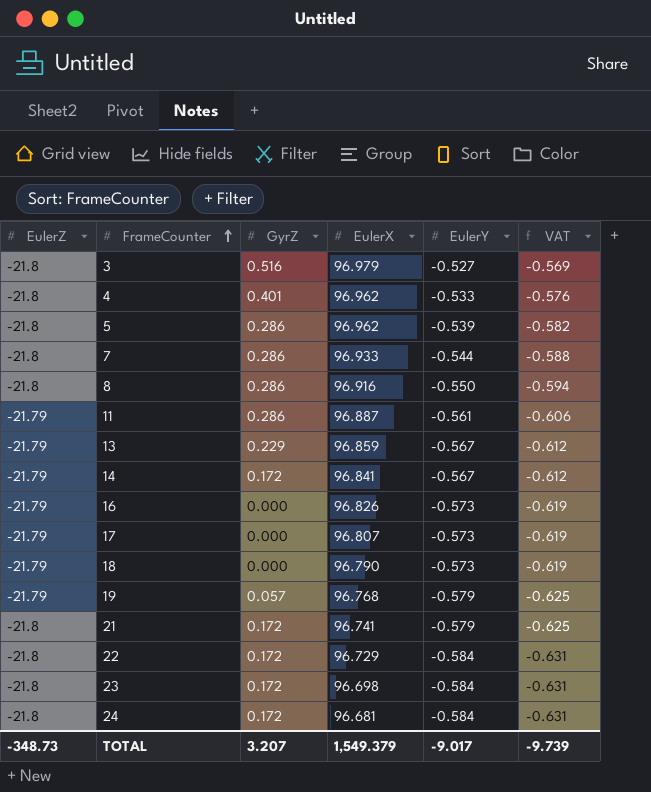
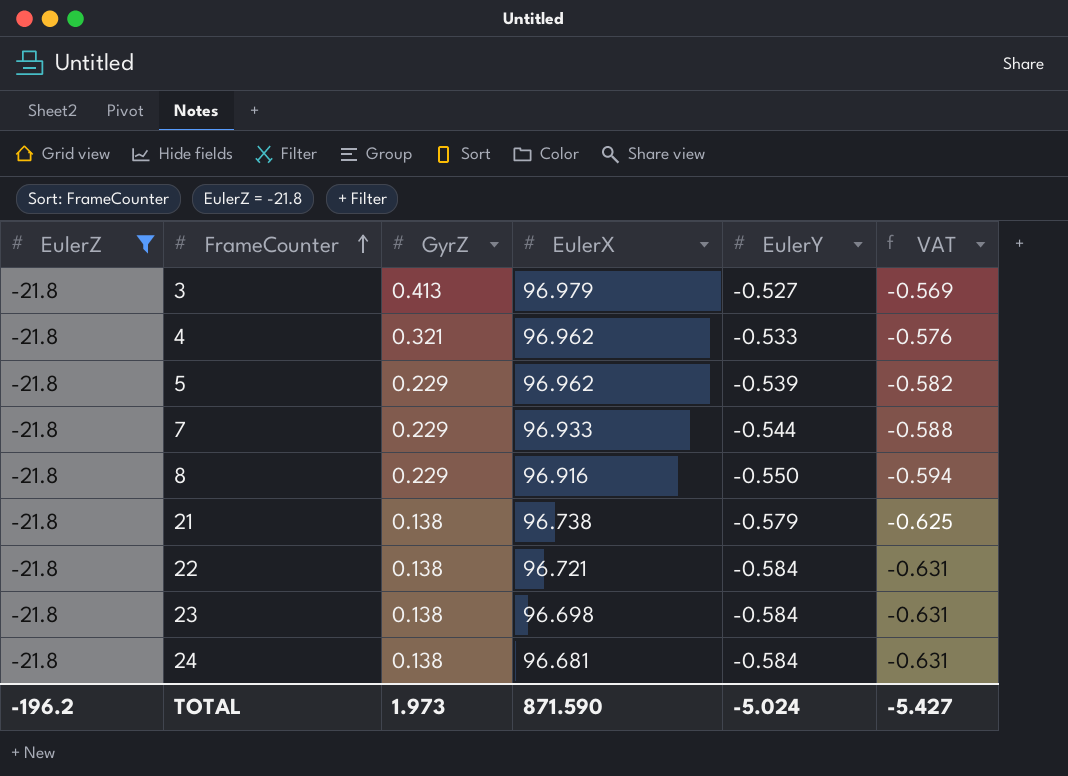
filter: none -> EulerZ = -21.8
3 | GyrZ: 0.516 -> 0.413
4 | GyrZ: 0.401 -> 0.321
5 | GyrZ: 0.286 -> 0.229
7 | GyrZ: 0.286 -> 0.229
8 | GyrZ: 0.286 -> 0.229
21 | GyrZ: 0.172 -> 0.138
21 | EulerX: 96.741 -> 96.738
22 | GyrZ: 0.172 -> 0.138
22 | EulerX: 96.729 -> 96.721
23 | GyrZ: 0.172 -> 0.138
24 | GyrZ: 0.172 -> 0.138
TOTAL | EulerZ: -348.73 -> -196.2
TOTAL | GyrZ: 3.207 -> 1.973
TOTAL | EulerX: 1,549.379 -> 871.590
TOTAL | EulerY: -9.017 -> -5.024
TOTAL | VAT: -9.739 -> -5.427

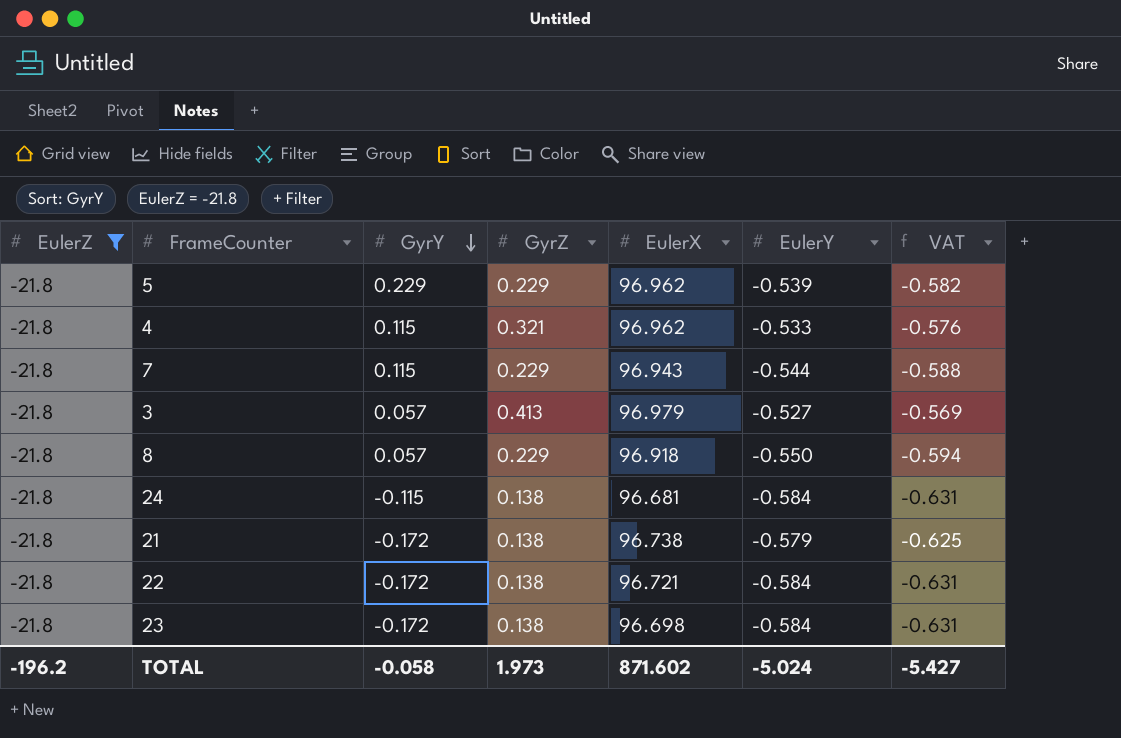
row order: FrameCounter ascending -> GyrY descending
column GyrY | position: none -> 3
7 | EulerX: 96.933 -> 96.943
8 | EulerX: 96.916 -> 96.918
TOTAL | EulerX: 871.590 -> 871.602

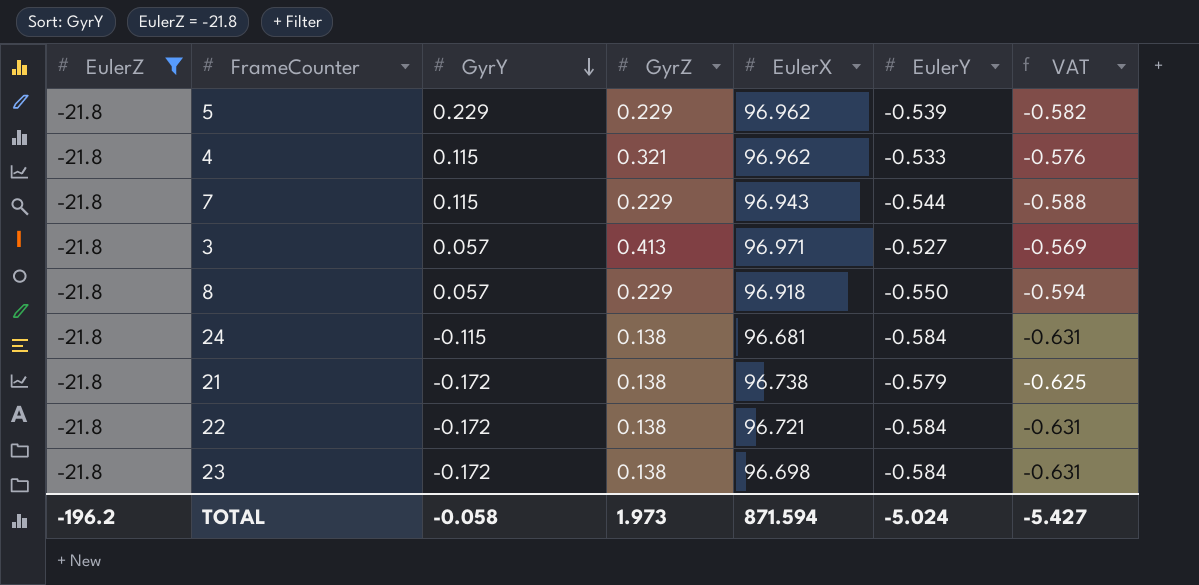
3 | EulerX: 96.979 -> 96.971
TOTAL | EulerX: 871.602 -> 871.594

